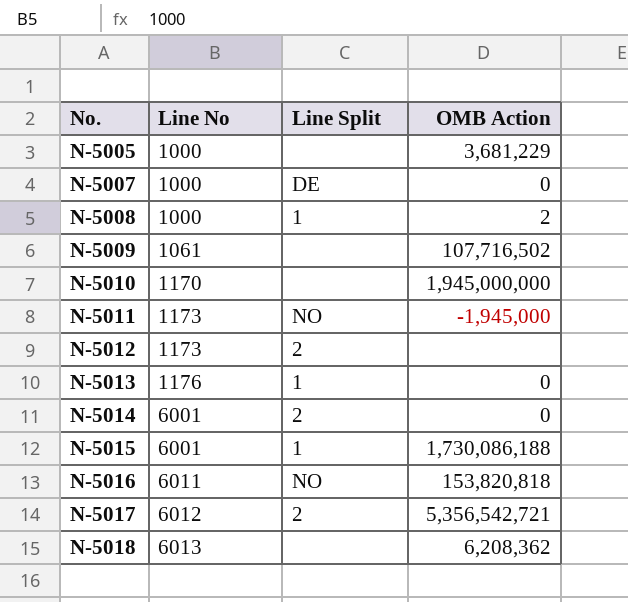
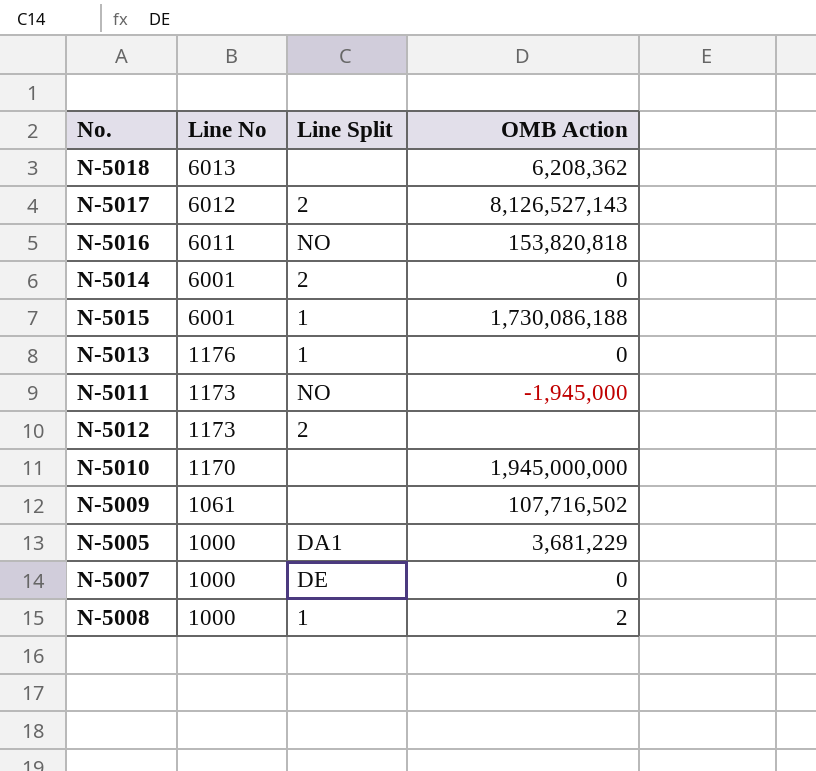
row order: No. ascending -> Line No descending
N-5017 | OMB Action: 5,356,542,721 -> 8,126,527,143
N-5005 | Line Split: none -> DA1

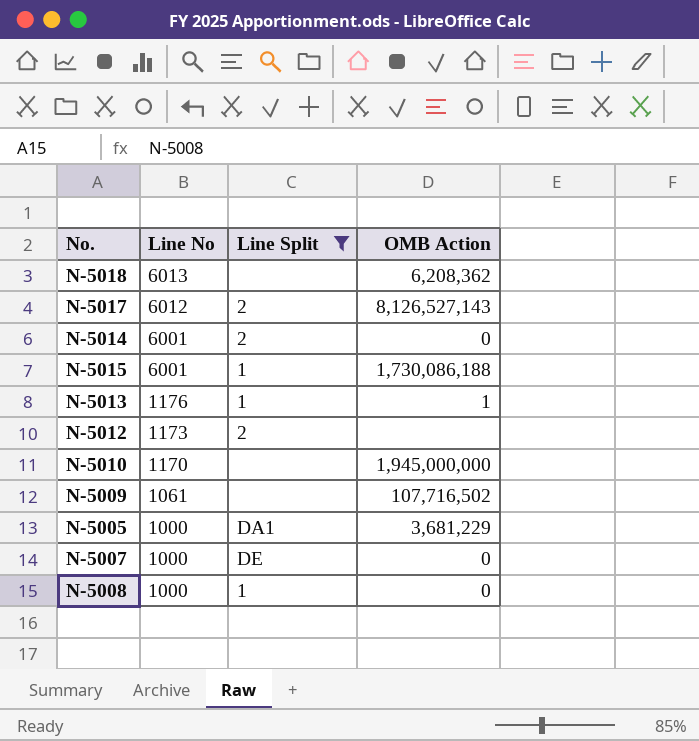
filter: none -> Line Split != NO
N-5013 | OMB Action: 0 -> 1
N-5008 | OMB Action: 2 -> 0

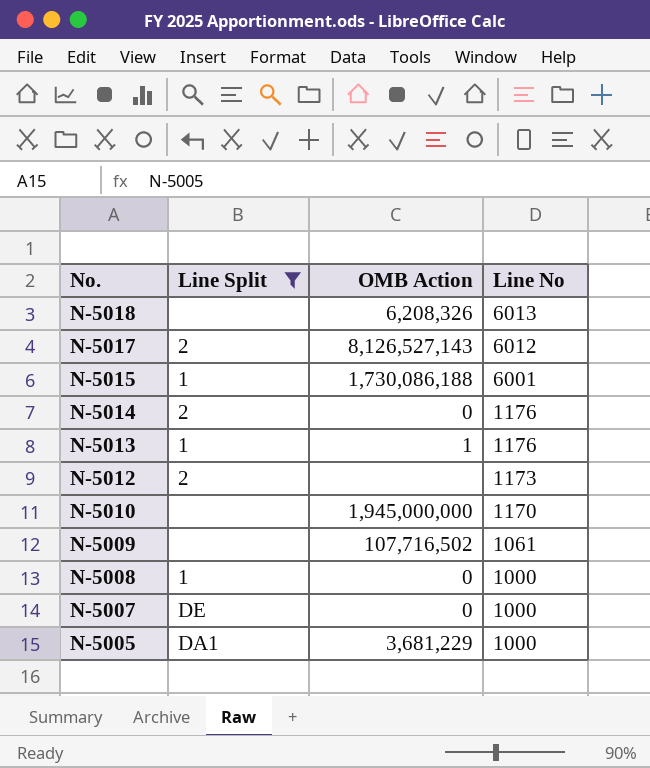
row order: Line No descending -> No. descending
column Line No | position: 2 -> 4
N-5018 | OMB Action: 6,208,362 -> 6,208,326
N-5014 | Line No: 6001 -> 1176

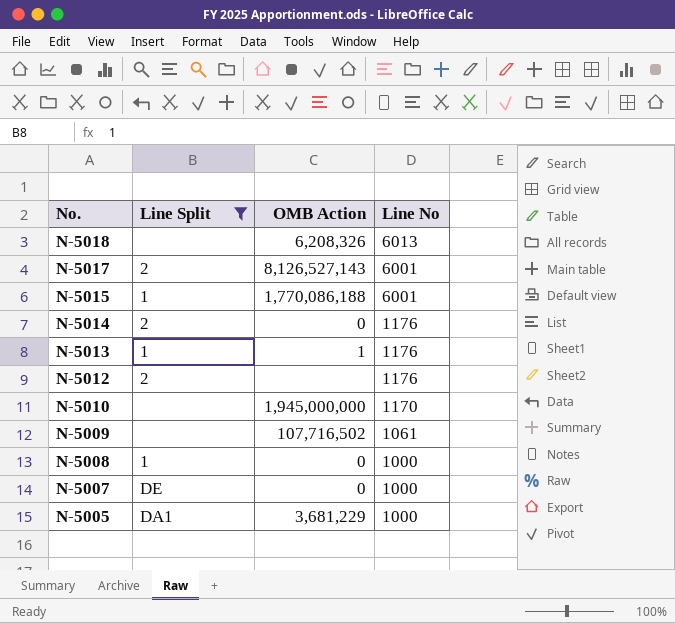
N-5017 | Line No: 6012 -> 6001
N-5015 | OMB Action: 1,730,086,188 -> 1,770,086,188
N-5012 | Line No: 1173 -> 1176

